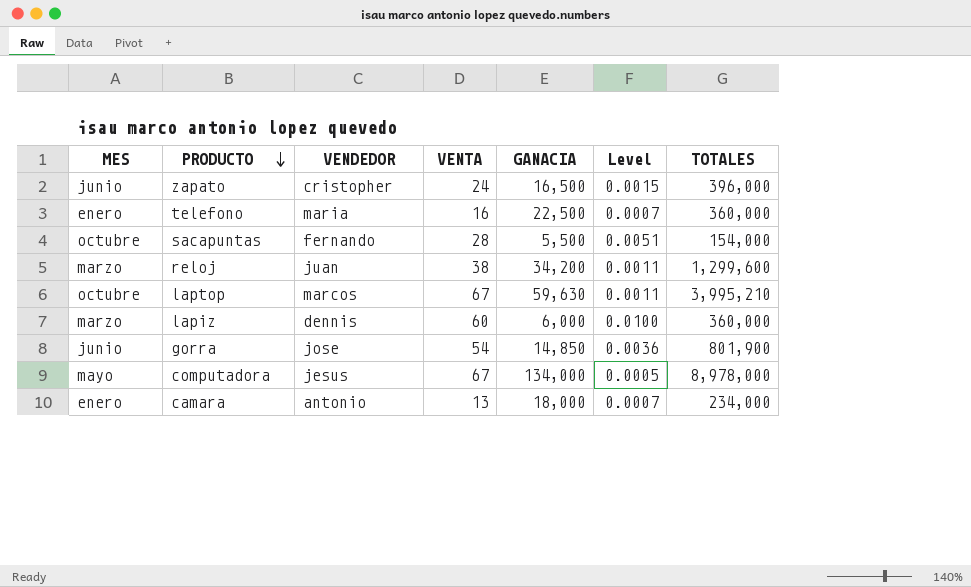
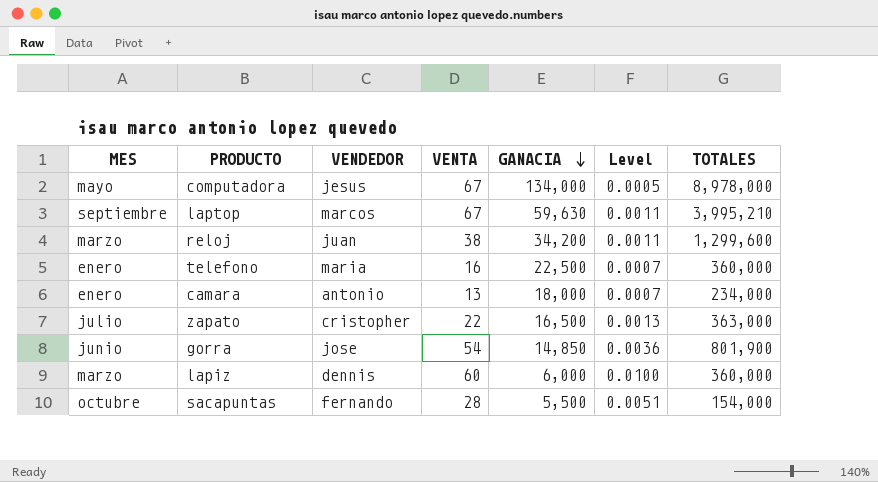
row order: PRODUCTO descending -> GANACIA descending
laptop | MES: octubre -> septiembre
zapato | MES: junio -> julio
zapato | VENTA: 24 -> 22
zapato | Level: 0.0015 -> 0.0013
zapato | TOTALES: 396,000 -> 363,000

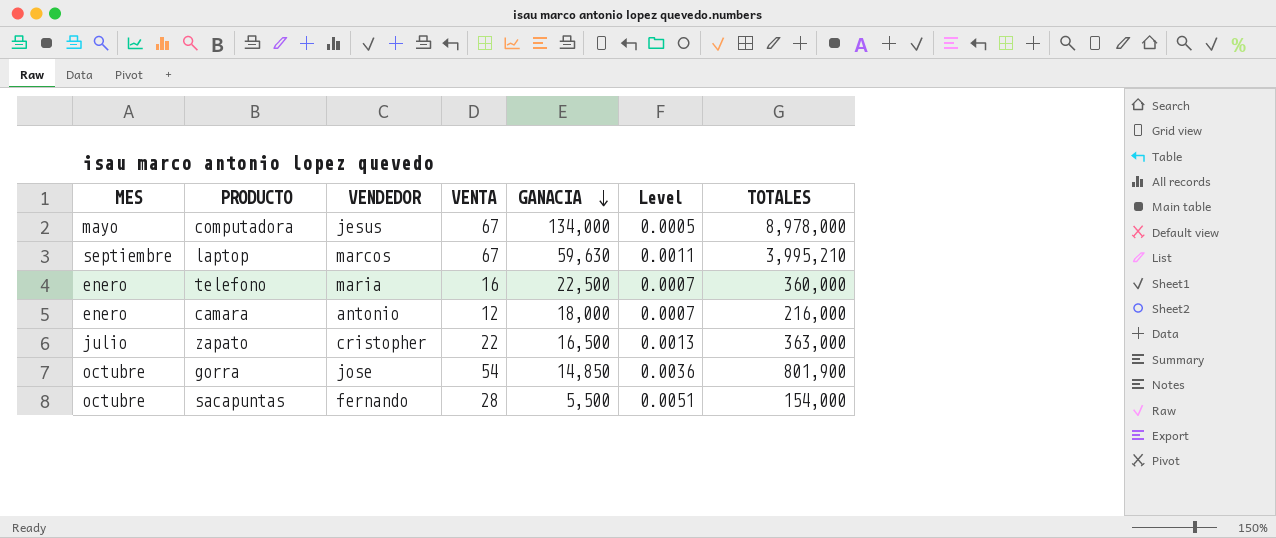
row reloj: marzo | juan | 38 | 34,200 | 0.0011 | 1,299,600 -> none
row lapiz: marzo | dennis | 60 | 6,000 | 0.0100 | 360,000 -> none
camara | VENTA: 13 -> 12
camara | TOTALES: 234,000 -> 216,000
gorra | MES: junio -> octubre

